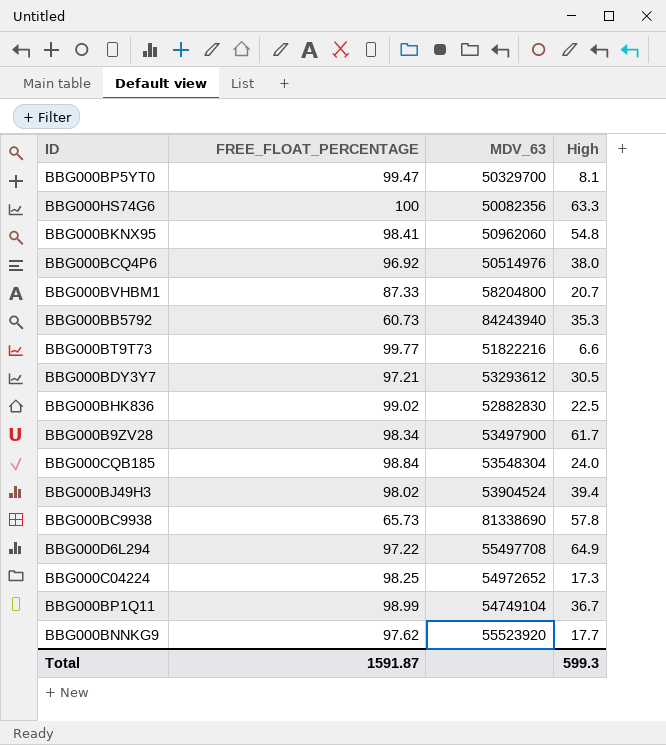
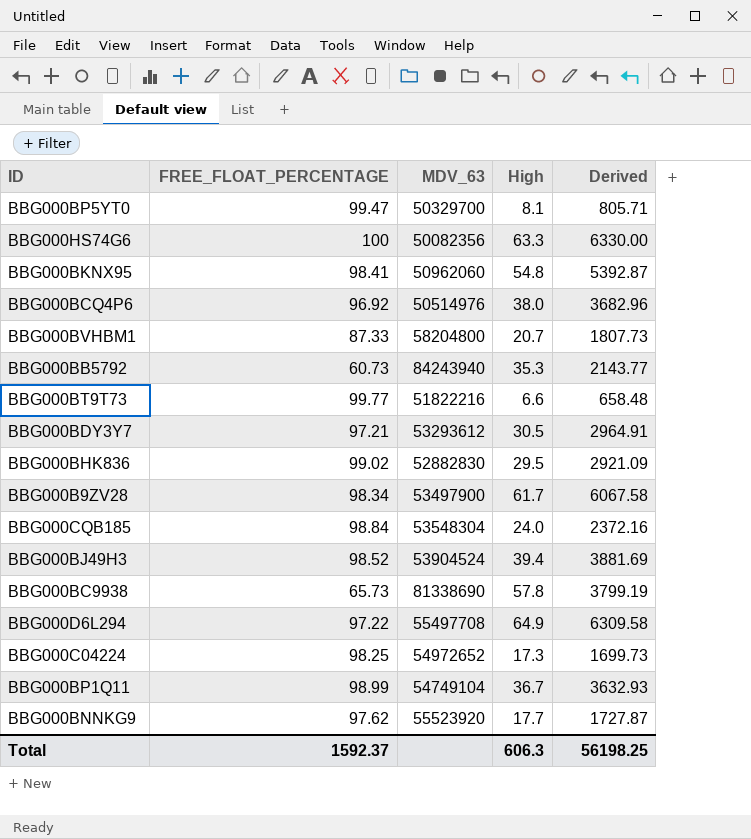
column Derived | formula: none -> [FREE_FLOAT_PERCENTAGE] * [High]
BBG000BHK836 | High: 22.5 -> 29.5
BBG000BJ49H3 | FREE_FLOAT_PERCENTAGE: 98.02 -> 98.52
Total | FREE_FLOAT_PERCENTAGE: 1591.87 -> 1592.37
Total | High: 599.3 -> 606.3

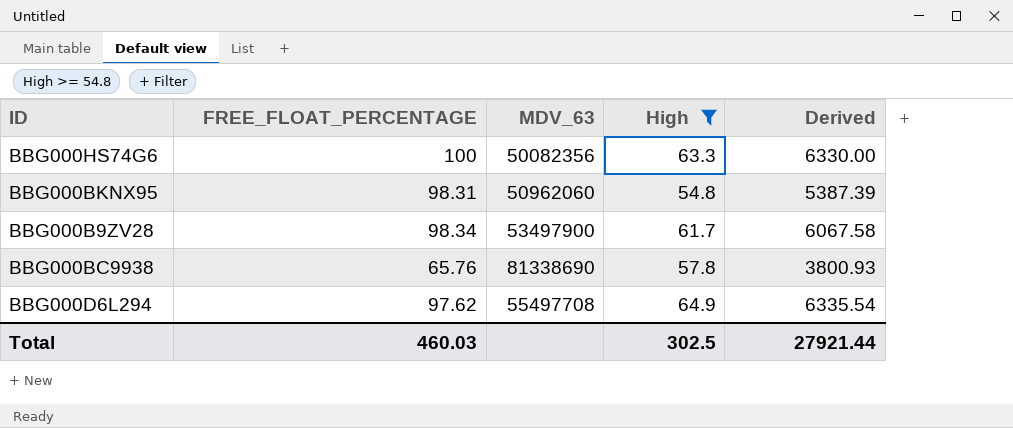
filter: none -> High >= 54.8
BBG000BKNX95 | FREE_FLOAT_PERCENTAGE: 98.41 -> 98.31
BBG000BKNX95 | Derived: 5392.87 -> 5387.39
BBG000BC9938 | FREE_FLOAT_PERCENTAGE: 65.73 -> 65.76
BBG000BC9938 | Derived: 3799.19 -> 3800.93
BBG000D6L294 | FREE_FLOAT_PERCENTAGE: 97.22 -> 97.62
BBG000D6L294 | Derived: 6309.58 -> 6335.54
Total | FREE_FLOAT_PERCENTAGE: 1592.37 -> 460.03
Total | High: 606.3 -> 302.5
Total | Derived: 56198.25 -> 27921.44

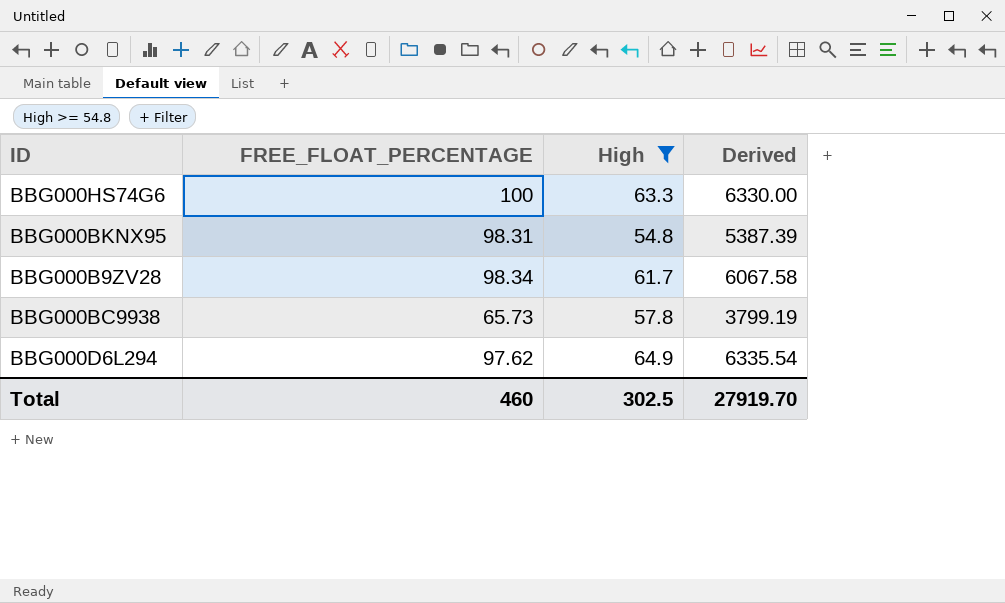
column MDV_63 | position: 3 -> none
BBG000BC9938 | FREE_FLOAT_PERCENTAGE: 65.76 -> 65.73
BBG000BC9938 | Derived: 3800.93 -> 3799.19
Total | FREE_FLOAT_PERCENTAGE: 460.03 -> 460
Total | Derived: 27921.44 -> 27919.70

